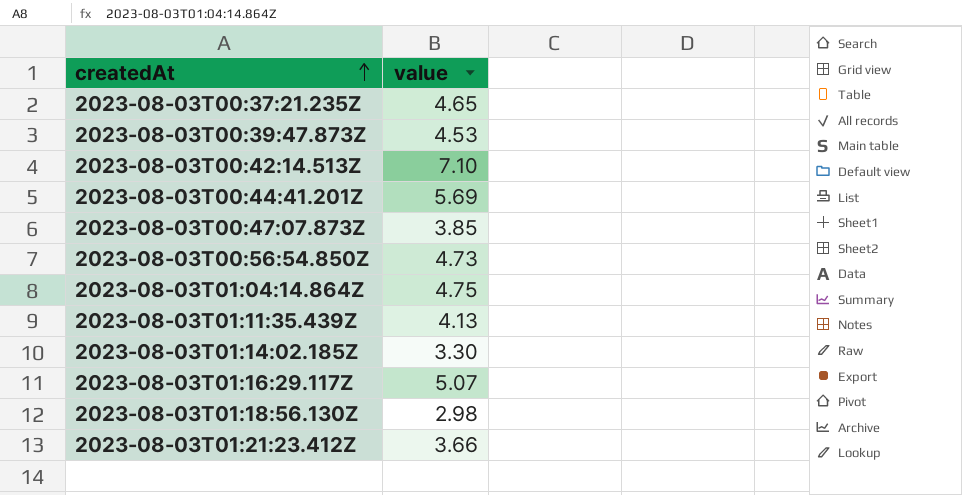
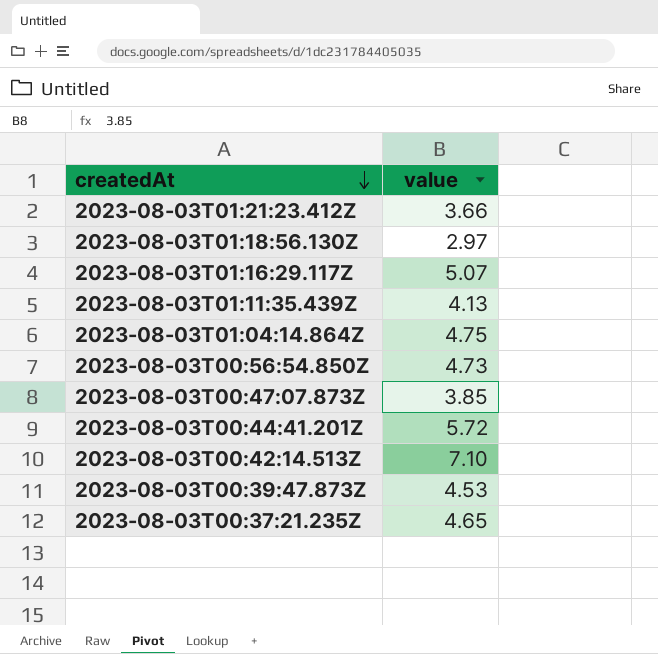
row order: createdAt ascending -> createdAt descending
row 2023-08-03T01:14:02.185Z: 3.30 -> none
2023-08-03T01:18:56.130Z | value: 2.98 -> 2.97
2023-08-03T00:44:41.201Z | value: 5.69 -> 5.72

